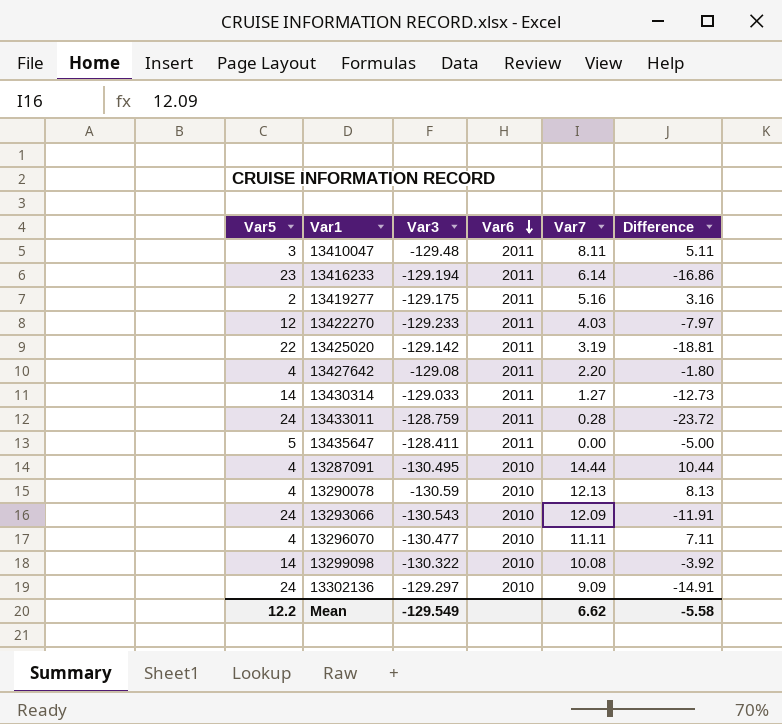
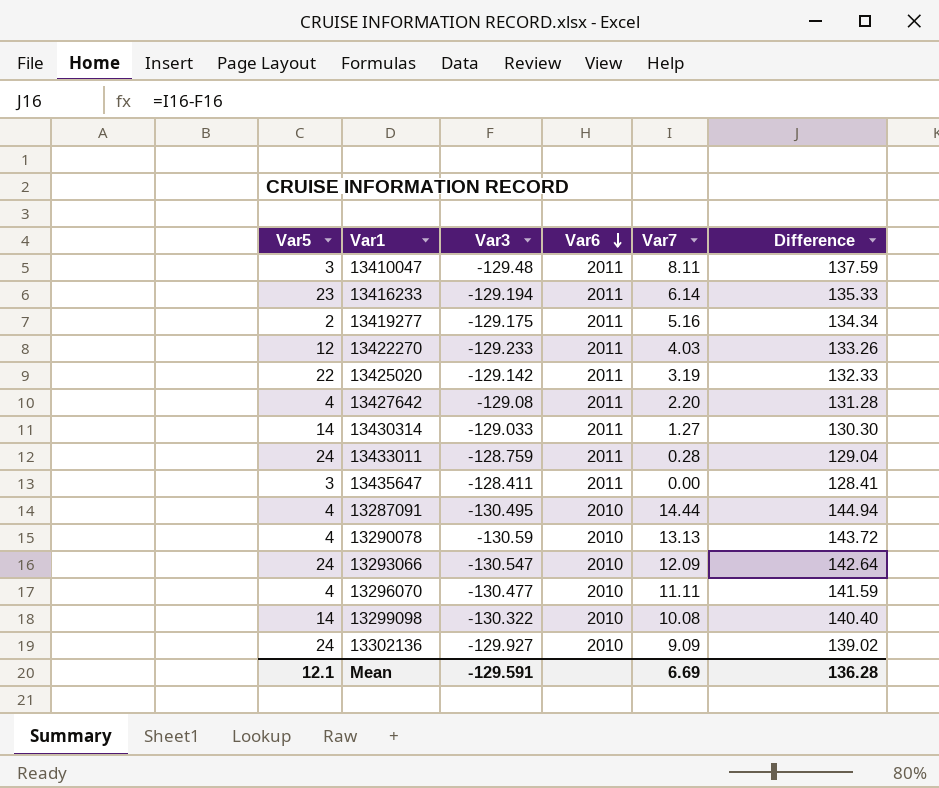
column Difference | formula: [Var7] - [Var5] -> [Var7] - [Var3]
13435647 | Var5: 5 -> 3
13290078 | Var7: 12.13 -> 13.13
13293066 | Var3: -130.543 -> -130.547
13302136 | Var3: -129.297 -> -129.927
Mean | Var5: 12.2 -> 12.1
Mean | Var3: -129.549 -> -129.591
Mean | Var7: 6.62 -> 6.69
Mean | Difference: -5.58 -> 136.28

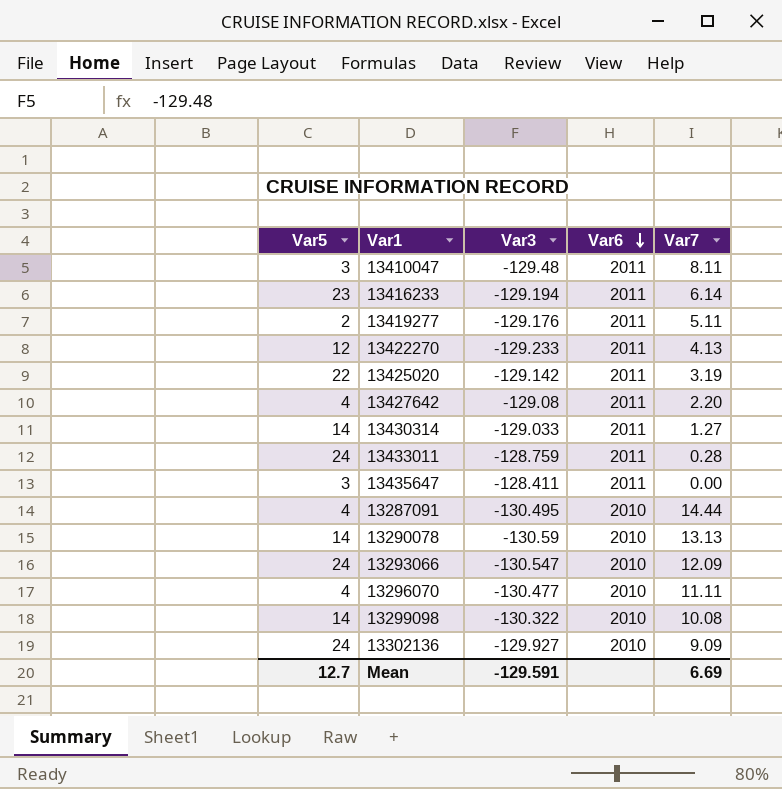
column Difference | formula: [Var7] - [Var3] -> none
13419277 | Var3: -129.175 -> -129.176
13419277 | Var7: 5.16 -> 5.11
13422270 | Var7: 4.03 -> 4.13
13290078 | Var5: 4 -> 14
Mean | Var5: 12.1 -> 12.7

